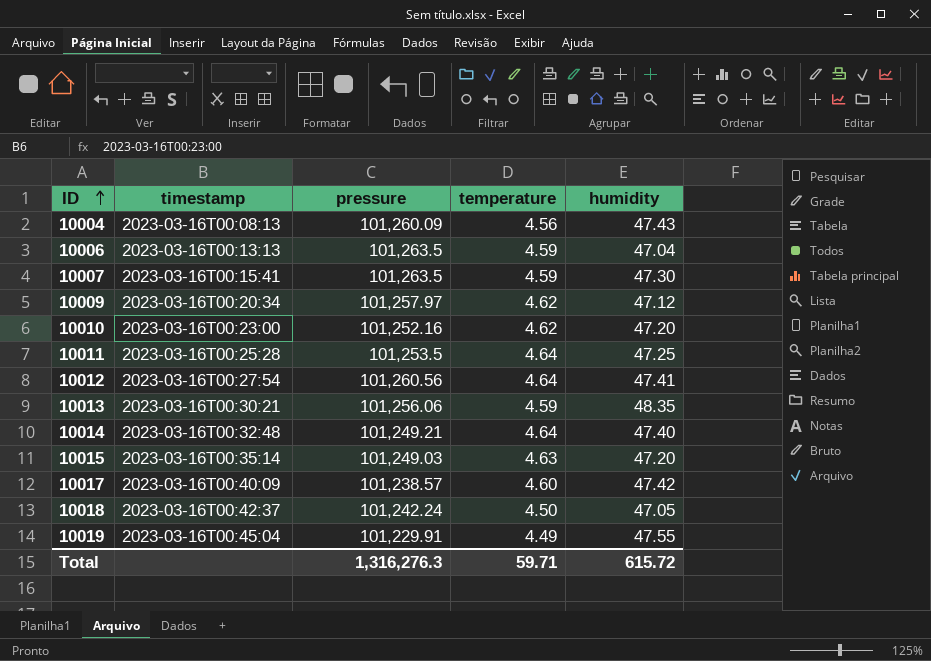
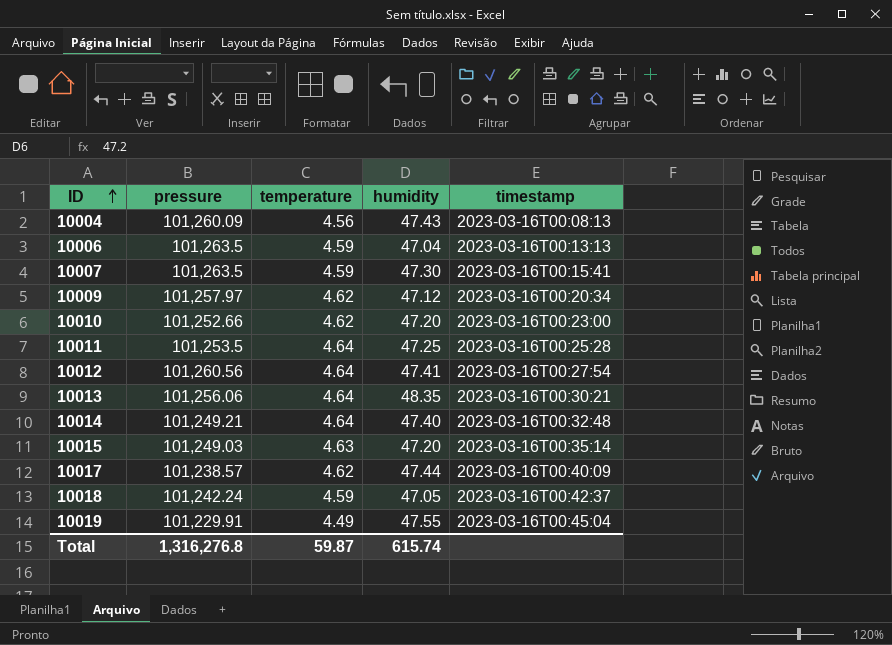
column timestamp | position: 2 -> 5
10010 | pressure: 101,252.16 -> 101,252.66
10013 | temperature: 4.59 -> 4.64
10017 | temperature: 4.60 -> 4.62
10017 | humidity: 47.42 -> 47.44
10018 | temperature: 4.50 -> 4.59
Total | pressure: 1,316,276.3 -> 1,316,276.8
Total | temperature: 59.71 -> 59.87
Total | humidity: 615.72 -> 615.74

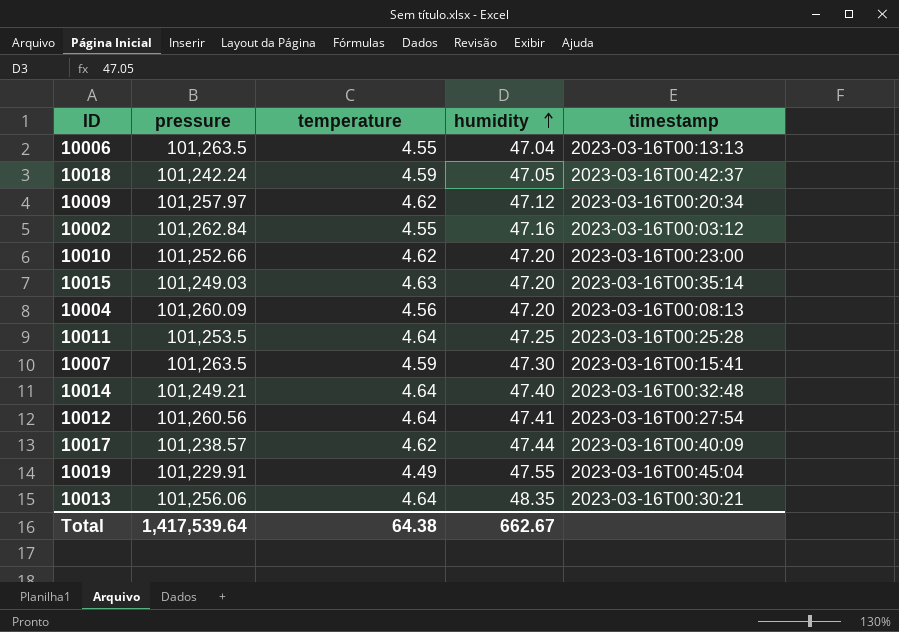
row order: ID ascending -> humidity ascending
10006 | temperature: 4.59 -> 4.55
row 10002: none -> 101,262.84 | 4.55 | 47.16 | 2023-03-16T00:03:12
10004 | humidity: 47.43 -> 47.20
Total | pressure: 1,316,276.8 -> 1,417,539.64
Total | temperature: 59.87 -> 64.38
Total | humidity: 615.74 -> 662.67

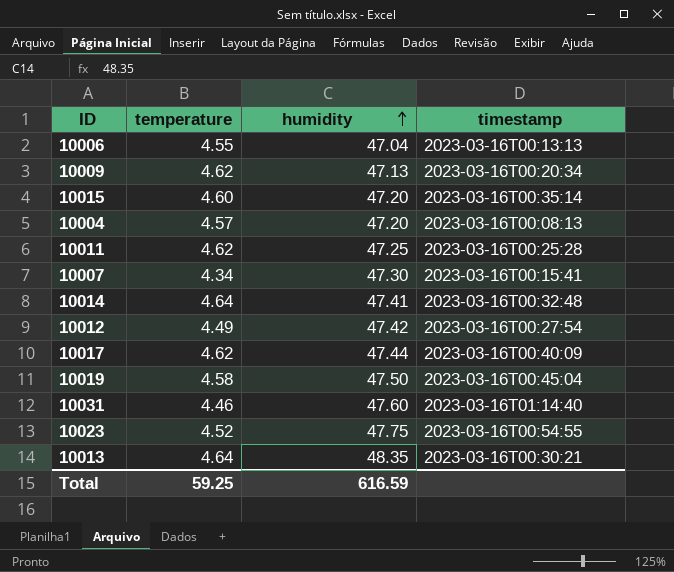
column pressure | position: 2 -> none
row 10018: 101,242.24 | 4.59 | 47.05 | 2023-03-16T00:42:37 -> none
row 10002: 101,262.84 | 4.55 | 47.16 | 2023-03-16T00:03:12 -> none
row 10010: 101,252.66 | 4.62 | 47.20 | 2023-03-16T00:23:00 -> none
10009 | humidity: 47.12 -> 47.13
10015 | temperature: 4.63 -> 4.60
10004 | temperature: 4.56 -> 4.57
10011 | temperature: 4.64 -> 4.62
10007 | temperature: 4.59 -> 4.34
10014 | humidity: 47.40 -> 47.41
10012 | temperature: 4.64 -> 4.49
10012 | humidity: 47.41 -> 47.42
10019 | temperature: 4.49 -> 4.58
10019 | humidity: 47.55 -> 47.50
row 10031: none -> 4.46 | 47.60 | 2023-03-16T01:14:40
row 10023: none -> 4.52 | 47.75 | 2023-03-16T00:54:55
Total | temperature: 64.38 -> 59.25
Total | humidity: 662.67 -> 616.59

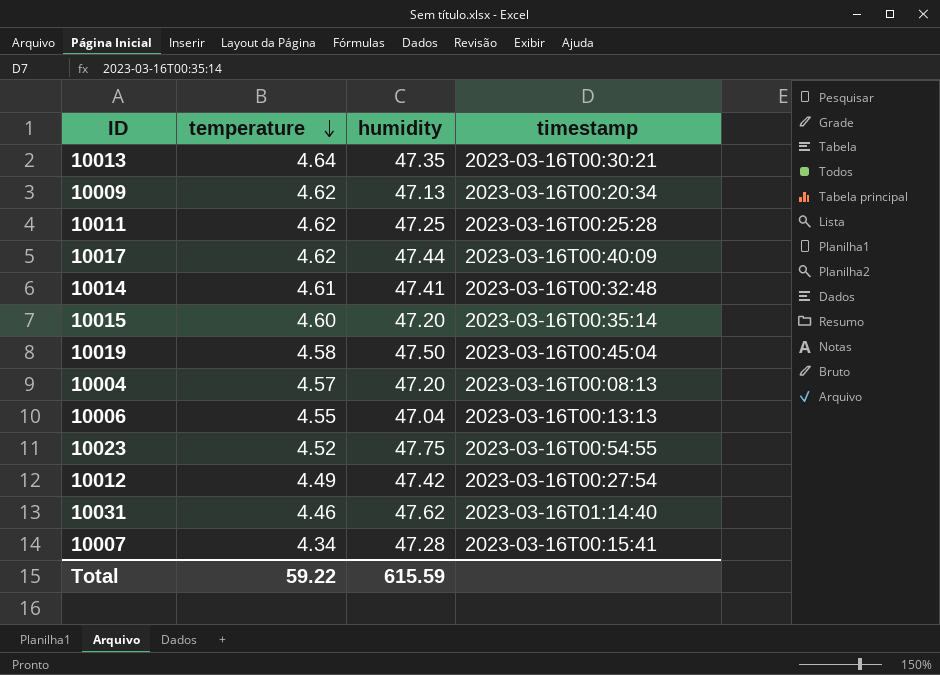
row order: humidity ascending -> temperature descending
10013 | humidity: 48.35 -> 47.35
10014 | temperature: 4.64 -> 4.61
10031 | humidity: 47.60 -> 47.62
10007 | humidity: 47.30 -> 47.28
Total | temperature: 59.25 -> 59.22
Total | humidity: 616.59 -> 615.59

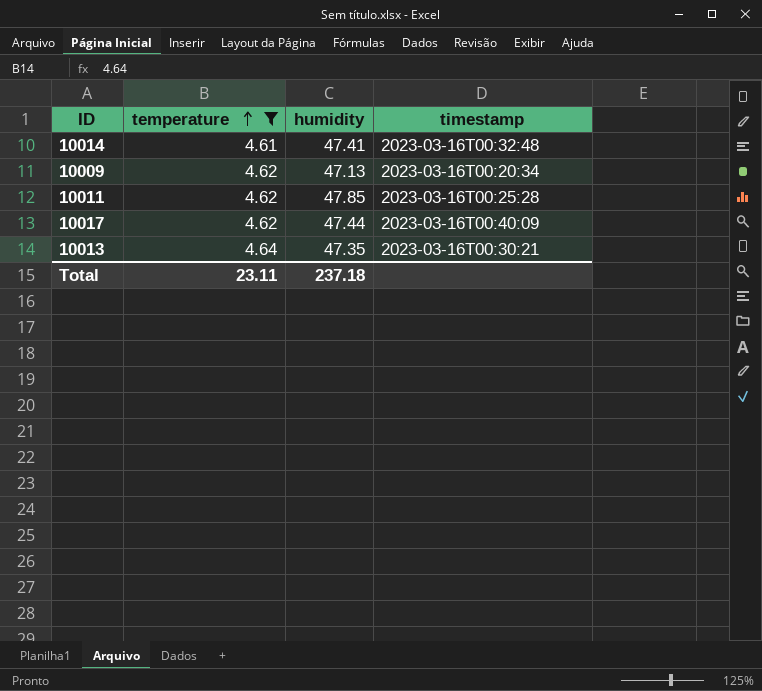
filter: none -> temperature >= 4.61
row order: temperature descending -> temperature ascending
10011 | humidity: 47.25 -> 47.85
Total | temperature: 59.22 -> 23.11
Total | humidity: 615.59 -> 237.18

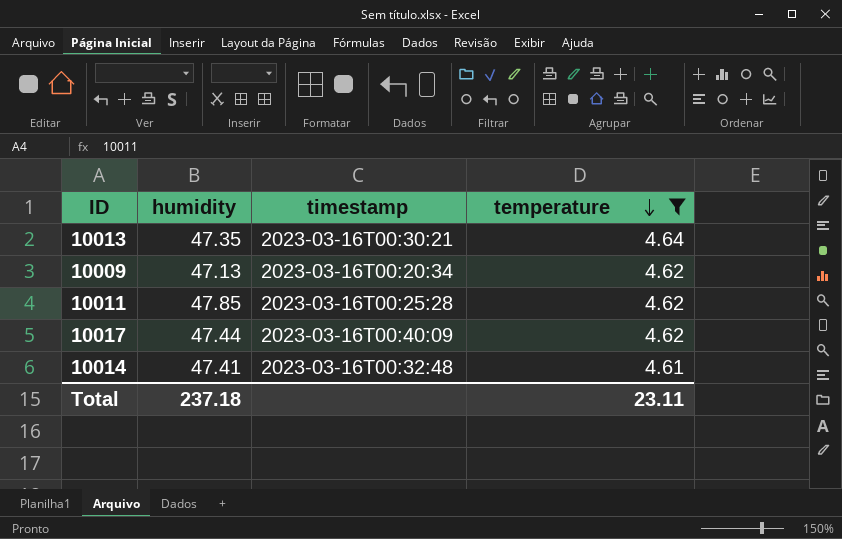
row order: temperature ascending -> temperature descending
column temperature | position: 2 -> 4

